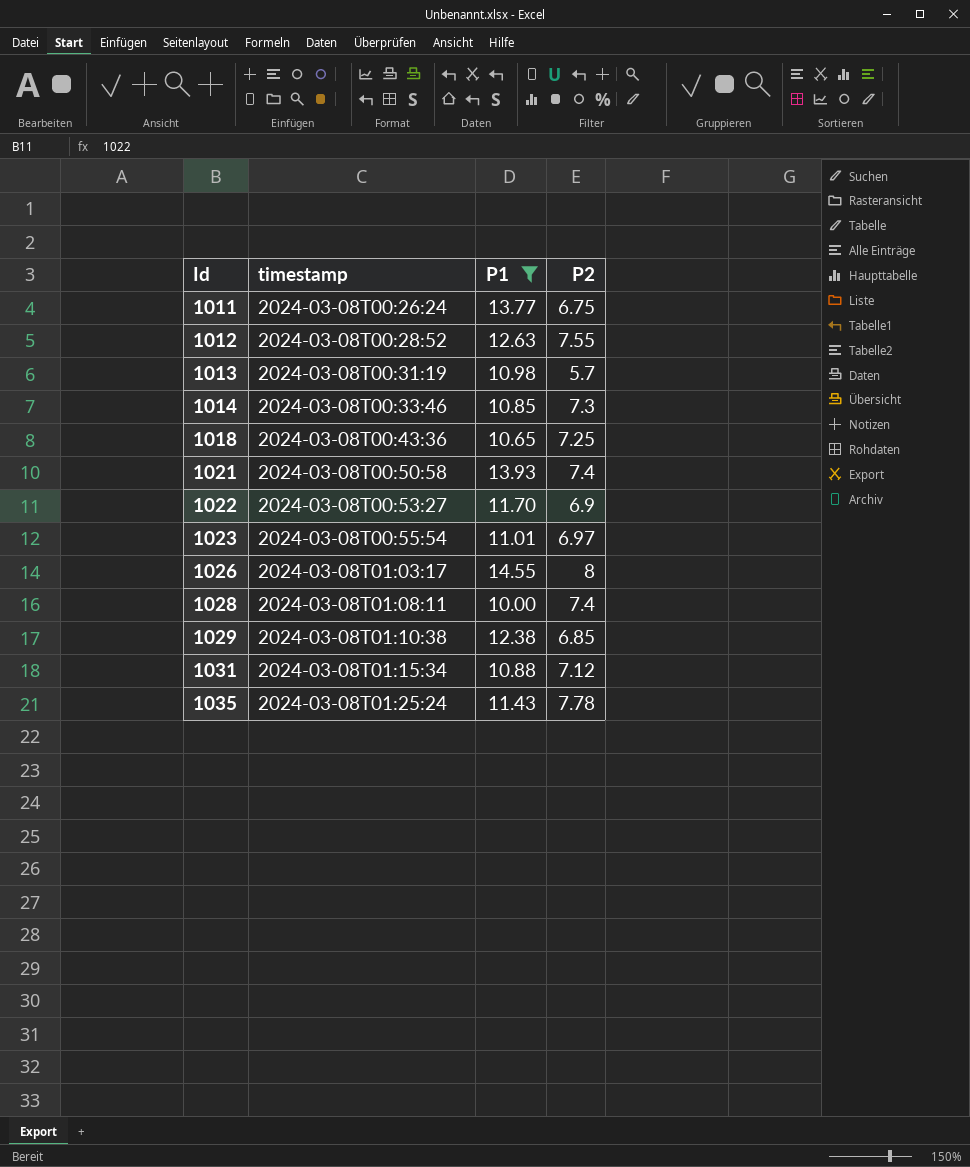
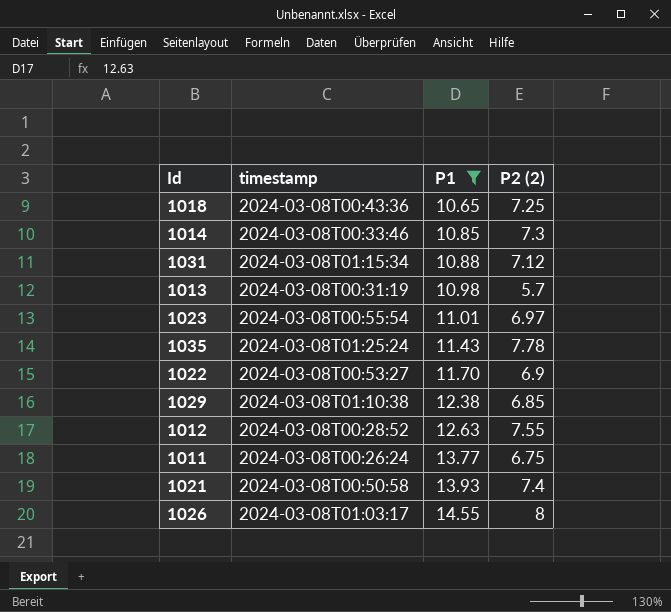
row order: Id ascending -> P1 ascending
column name: P2 -> P2 (2)
row 1028: 2024-03-08T01:08:11 | 10.00 | 7.4 -> none

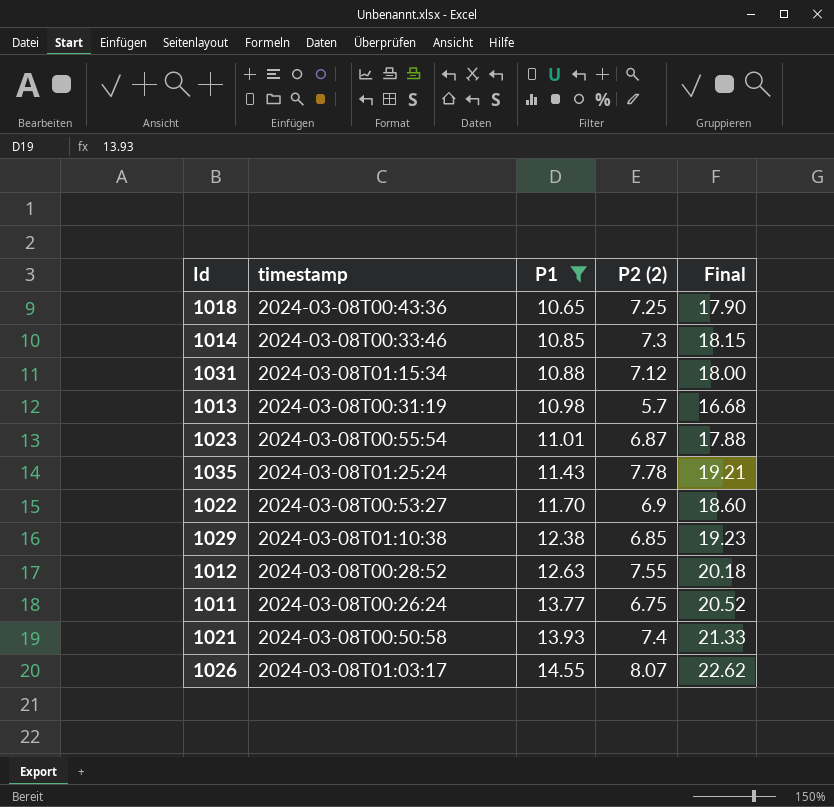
column Final | formula: none -> [P1] + [P2 (2)]
1023 | P2 (2): 6.97 -> 6.87
1026 | P2 (2): 8 -> 8.07

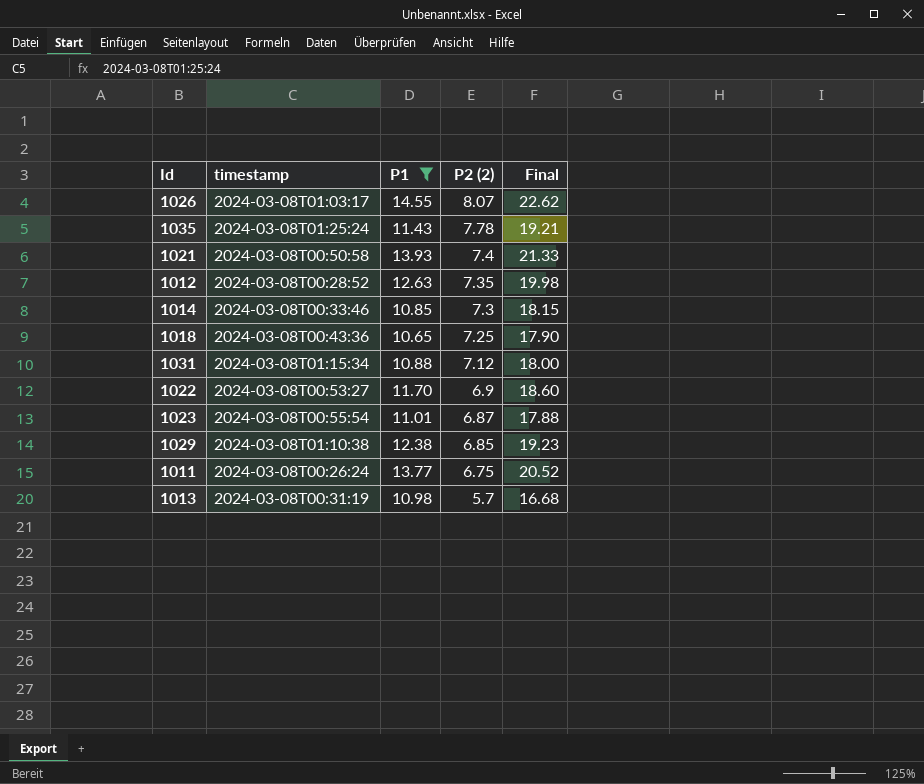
row order: P1 ascending -> P2 (2) descending
1012 | P2 (2): 7.55 -> 7.35
1012 | Final: 20.18 -> 19.98

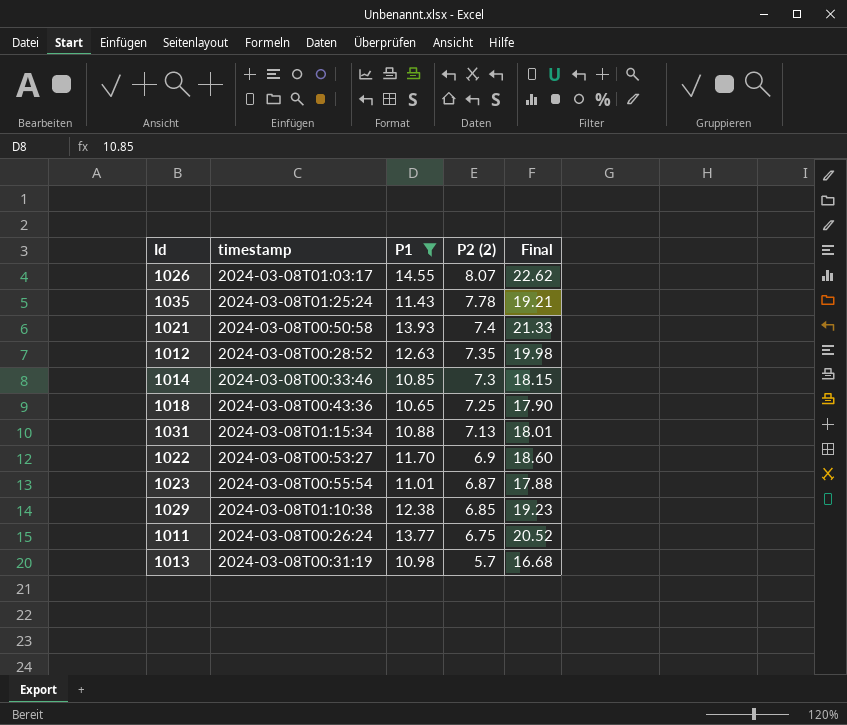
1031 | P2 (2): 7.12 -> 7.13
1031 | Final: 18.00 -> 18.01

